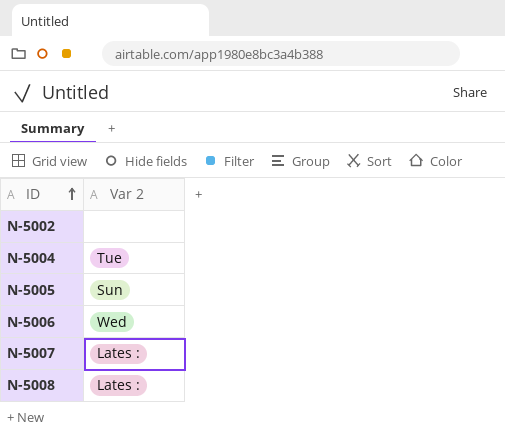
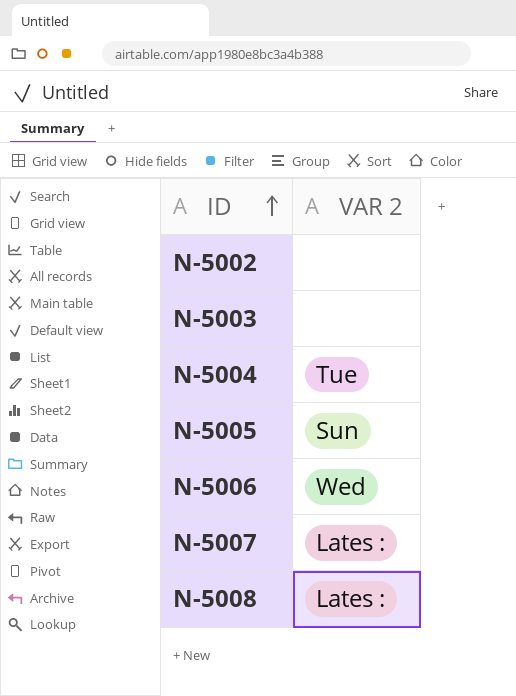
column name: Var 2 -> VAR 2
row N-5003: none -> none

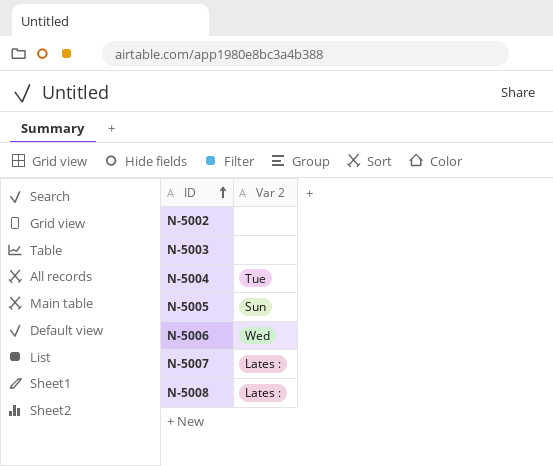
column name: VAR 2 -> Var 2

